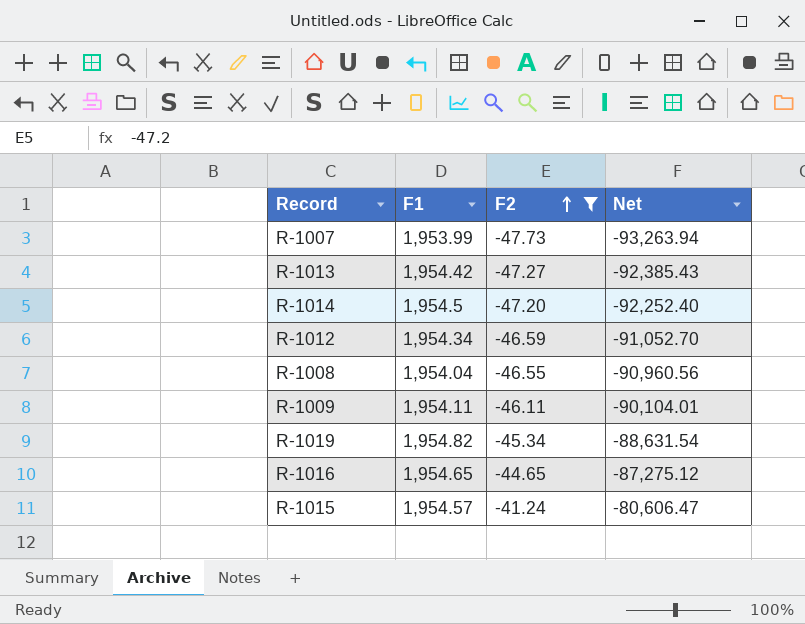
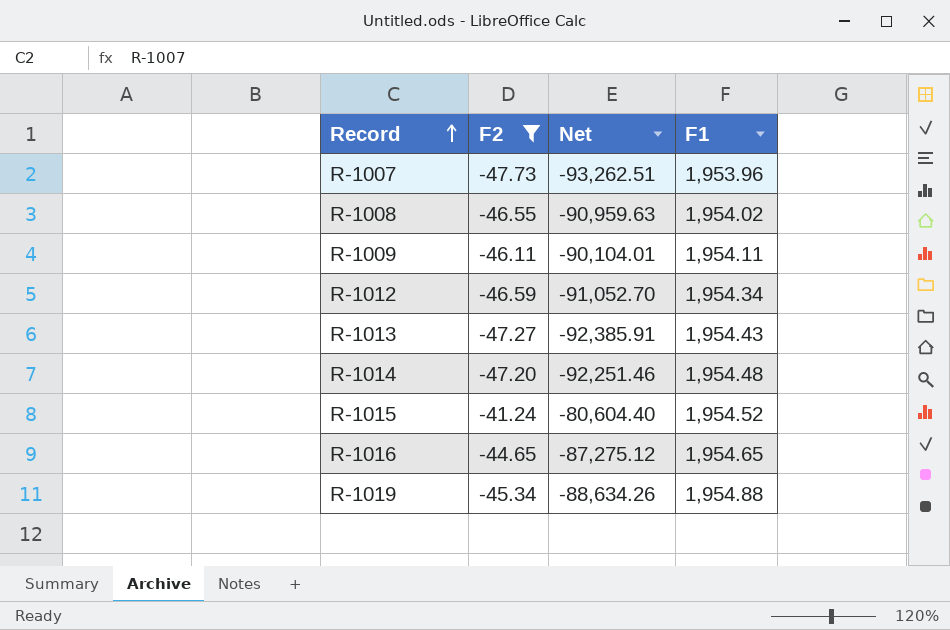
row order: F2 ascending -> Record ascending
column F1 | position: 2 -> 4
R-1007 | Net: -93,263.94 -> -93,262.51
R-1007 | F1: 1,953.99 -> 1,953.96
R-1008 | Net: -90,960.56 -> -90,959.63
R-1008 | F1: 1,954.04 -> 1,954.02
R-1013 | Net: -92,385.43 -> -92,385.91
R-1013 | F1: 1,954.42 -> 1,954.43
R-1014 | Net: -92,252.40 -> -92,251.46
R-1014 | F1: 1,954.5 -> 1,954.48
R-1015 | Net: -80,606.47 -> -80,604.40
R-1015 | F1: 1,954.57 -> 1,954.52
R-1019 | Net: -88,631.54 -> -88,634.26
R-1019 | F1: 1,954.82 -> 1,954.88

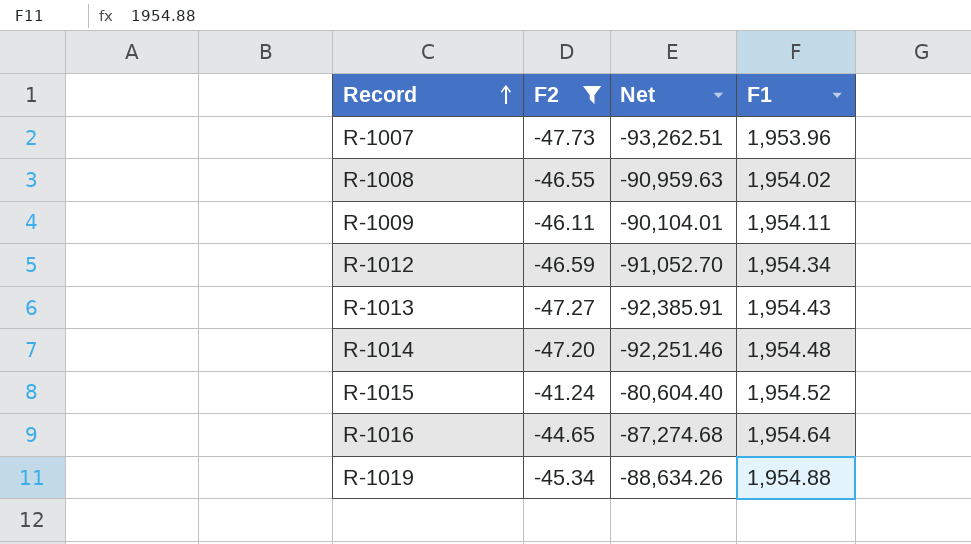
R-1016 | Net: -87,275.12 -> -87,274.68
R-1016 | F1: 1,954.65 -> 1,954.64

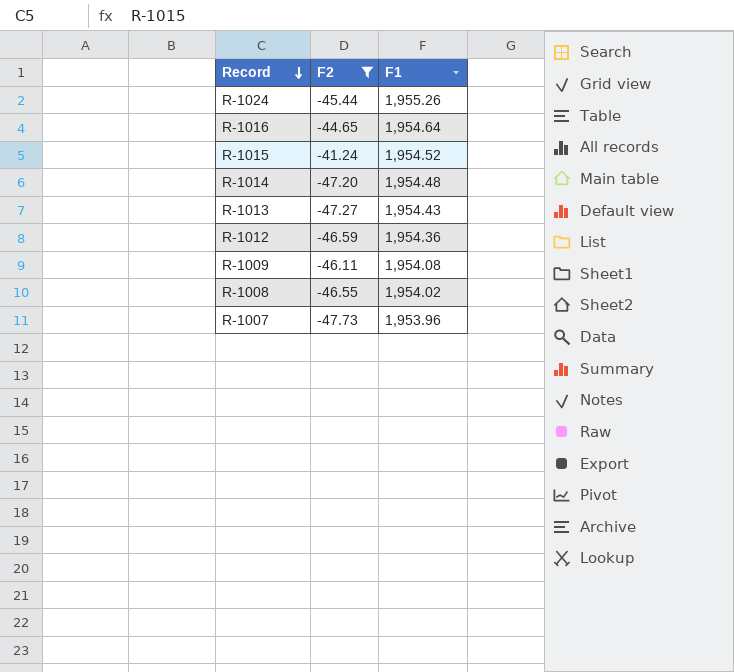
row order: Record ascending -> Record descending
column Net | formula: [F2] * [F1] -> none
row R-1019: -45.34 | -88,634.26 | 1,954.88 -> none
row R-1024: none -> -45.44 | 1,955.26
R-1012 | F1: 1,954.34 -> 1,954.36
R-1009 | F1: 1,954.11 -> 1,954.08

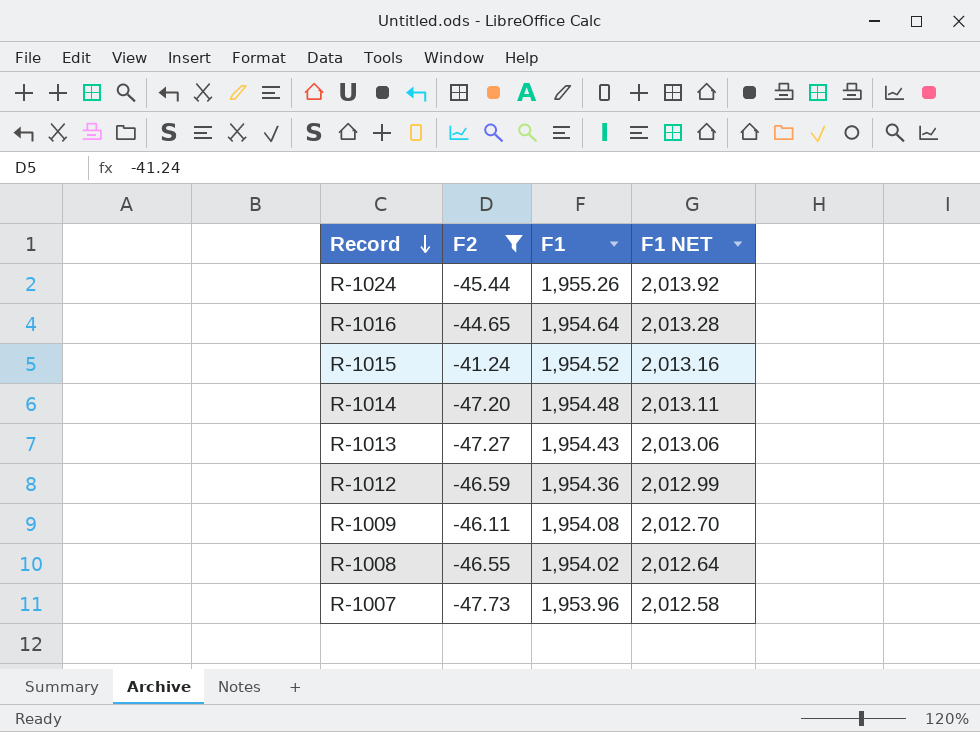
column F1 NET | formula: none -> [F1] * 1.03

